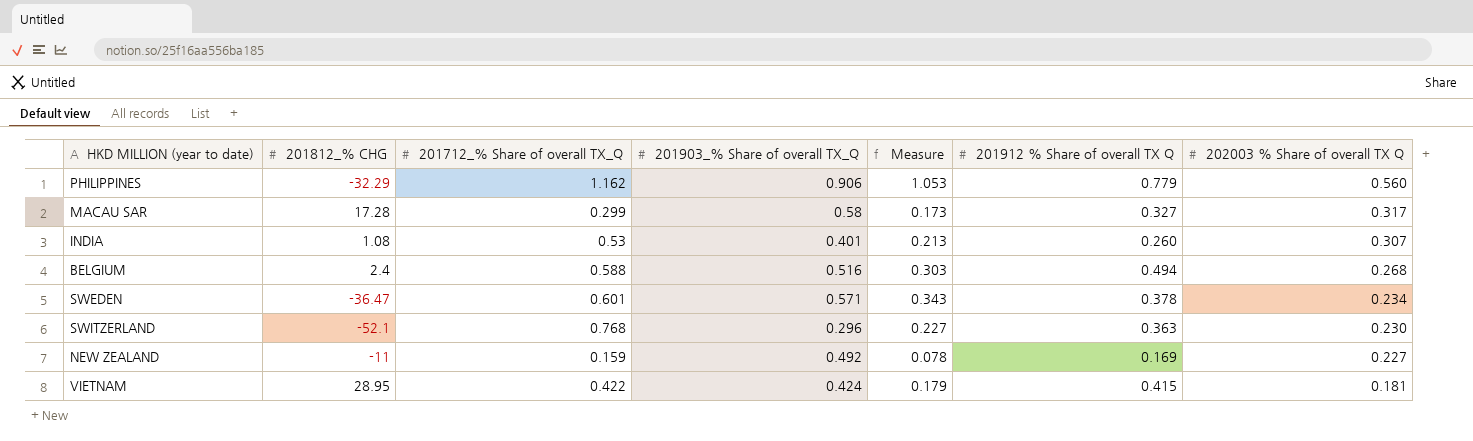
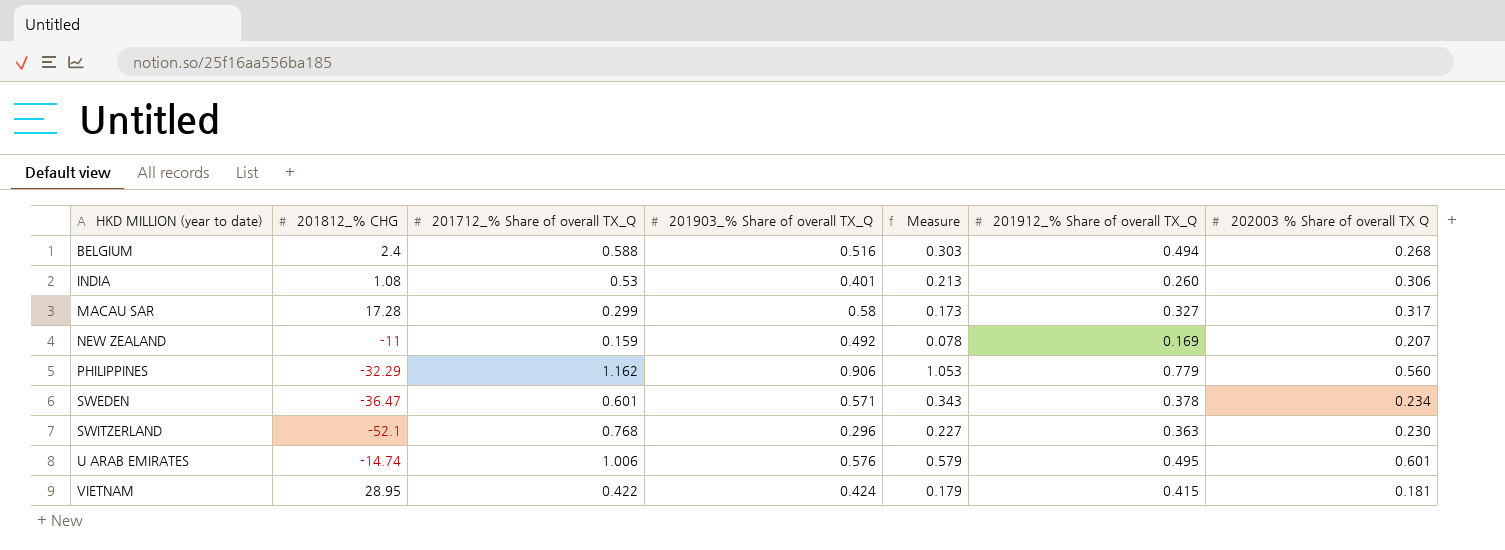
row order: 202003 % Share of overall TX Q descending -> HKD MILLION (year to date) ascending
column name: 201912 % Share of overall TX Q -> 201912_% Share of overall TX_Q
INDIA | 202003 % Share of overall TX Q: 0.307 -> 0.306
NEW ZEALAND | 202003 % Share of overall TX Q: 0.227 -> 0.207
row U ARAB EMIRATES: none -> -14.74 | 1.006 | 0.576 | 0.579 | 0.495 | 0.601

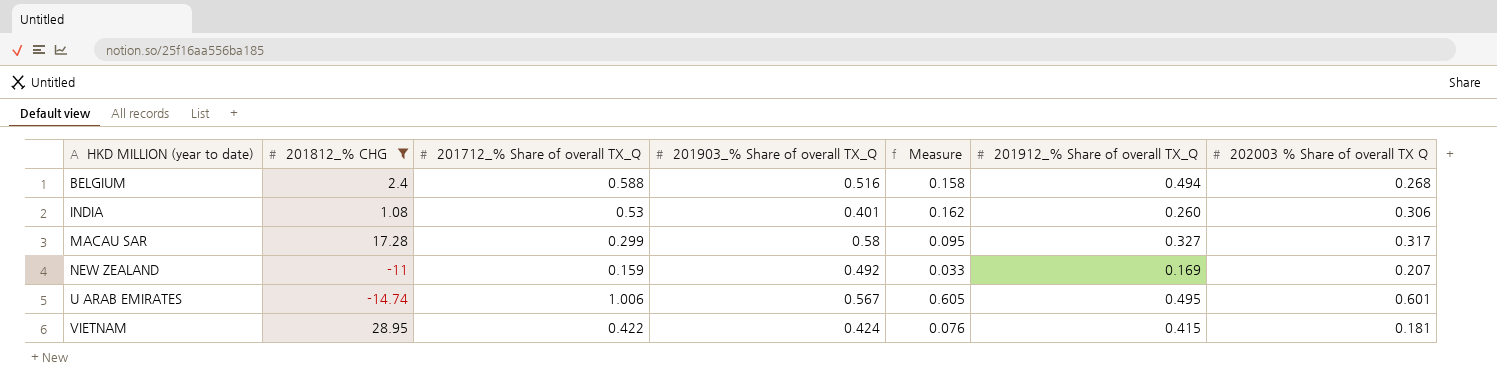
filter: none -> 201812_% CHG >= -14.74
column Measure | formula: [201712_% Share of overall TX_Q] * [201903_% Share of overall TX_Q] -> [201712_% Share of overall TX_Q] * [202003 % Share of overall TX Q]
U ARAB EMIRATES | 201903_% Share of overall TX_Q: 0.576 -> 0.567

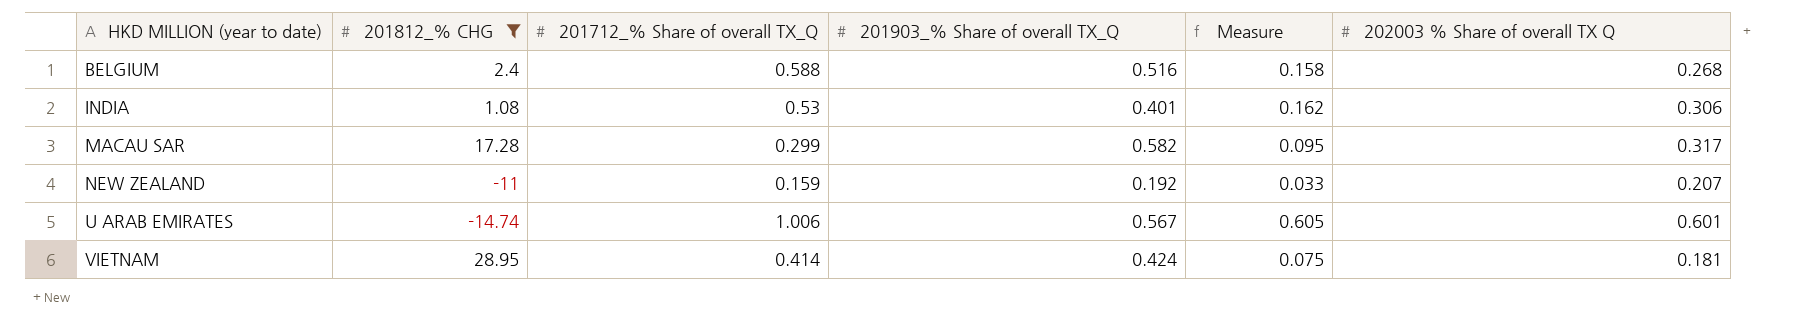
column 201912_% Share of overall TX_Q | position: 6 -> none
MACAU SAR | 201903_% Share of overall TX_Q: 0.58 -> 0.582
NEW ZEALAND | 201903_% Share of overall TX_Q: 0.492 -> 0.192
VIETNAM | 201712_% Share of overall TX_Q: 0.422 -> 0.414
VIETNAM | Measure: 0.076 -> 0.075

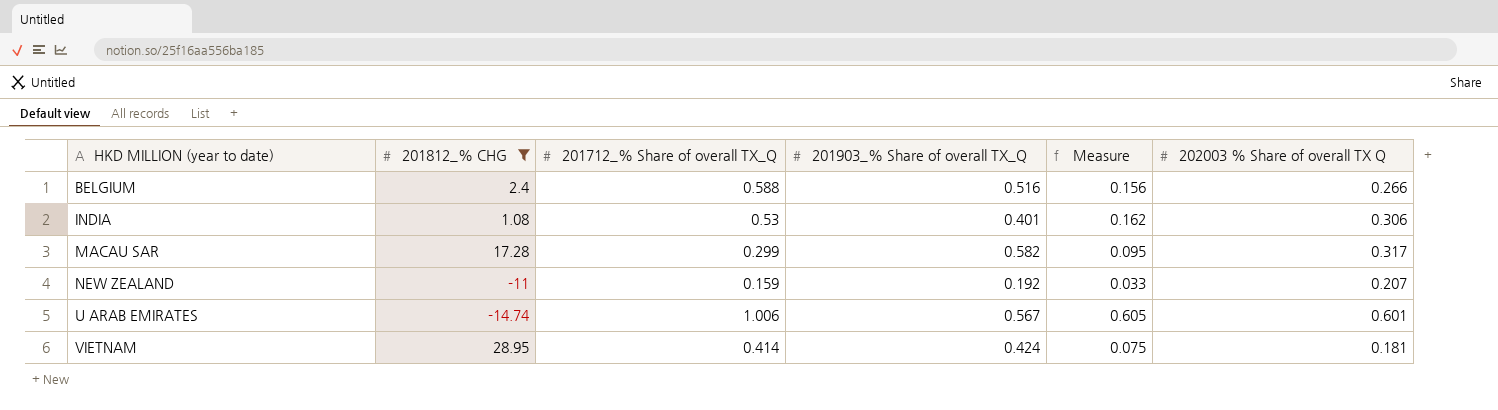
BELGIUM | Measure: 0.158 -> 0.156
BELGIUM | 202003 % Share of overall TX Q: 0.268 -> 0.266

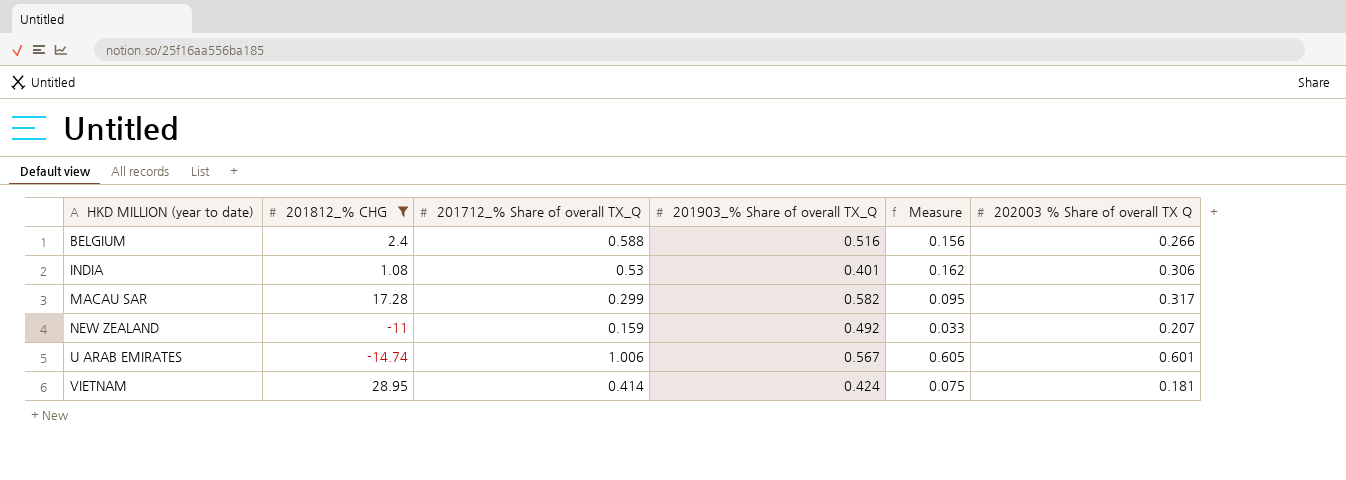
NEW ZEALAND | 201903_% Share of overall TX_Q: 0.192 -> 0.492

